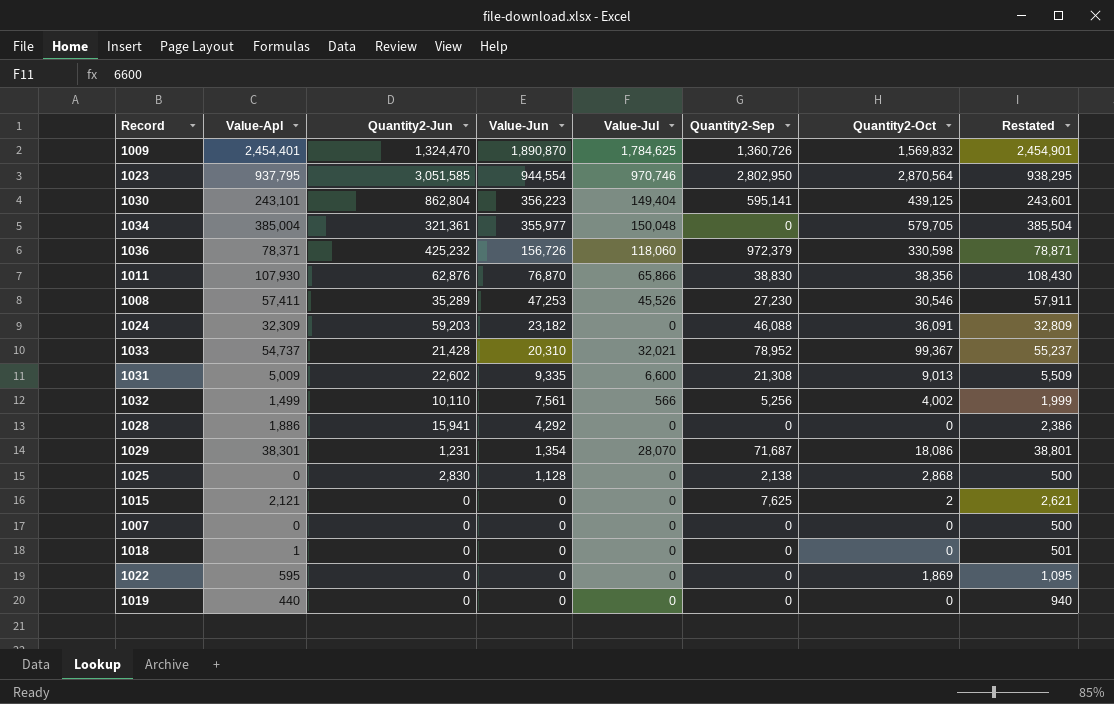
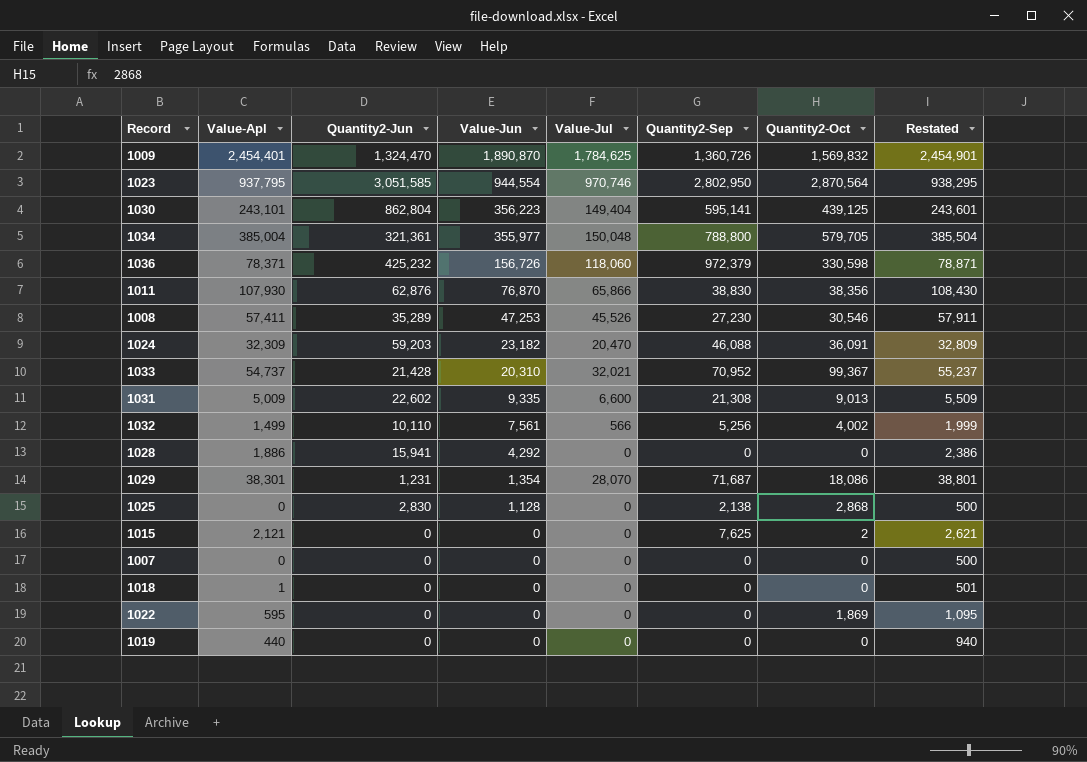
1034 | Quantity2-Sep: 0 -> 788,800
1024 | Value-Jul: 0 -> 20,470
1033 | Quantity2-Sep: 78,952 -> 70,952

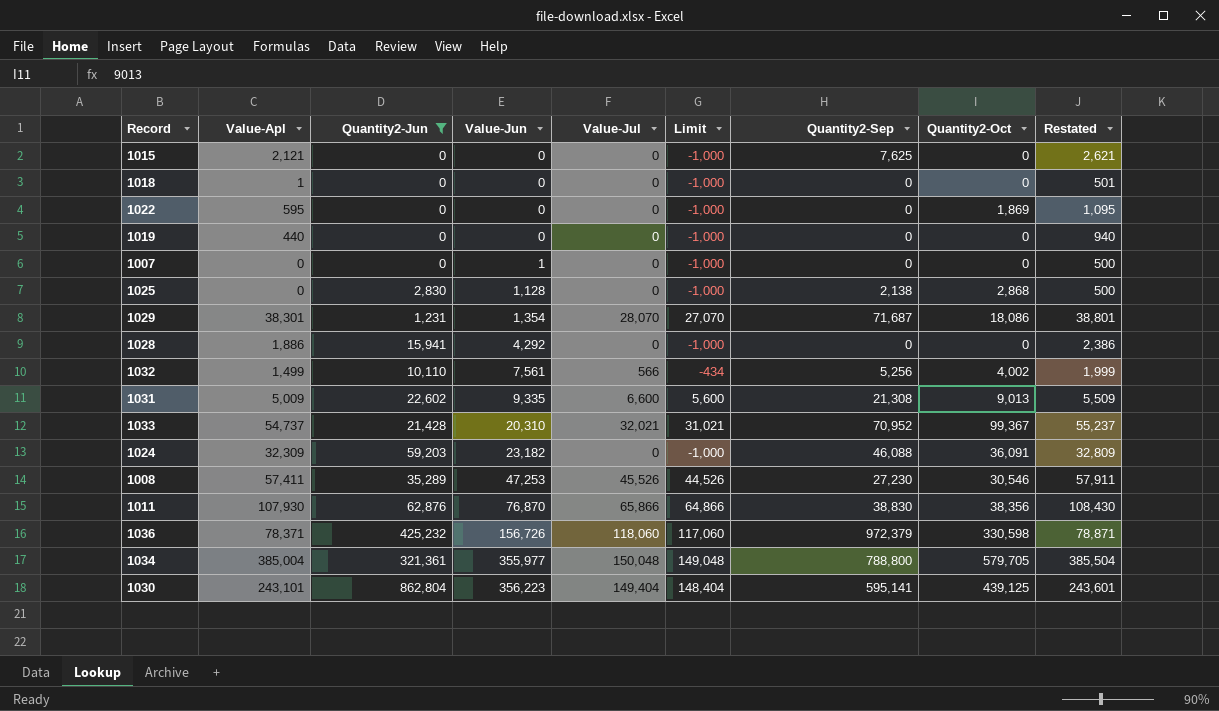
filter: none -> Quantity2-Jun <= 862,804
row order: Value-Jun descending -> Value-Jun ascending
column Limit | formula: none -> [Value-Jul] - 1000
1015 | Quantity2-Oct: 2 -> 0
1007 | Value-Jun: 0 -> 1
1024 | Value-Jul: 20,470 -> 0

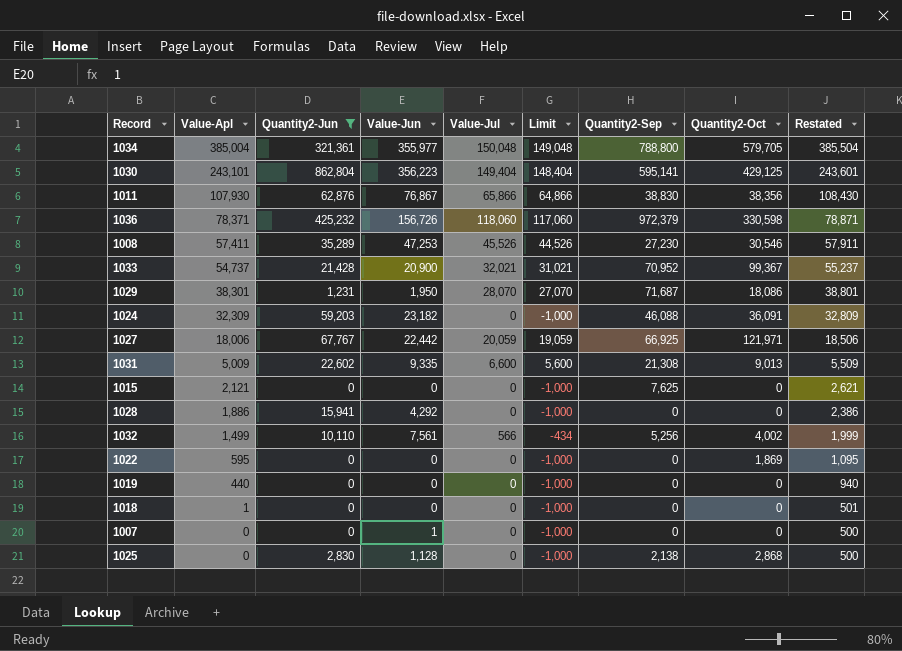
row order: Value-Jun ascending -> Value-Apl descending
1030 | Quantity2-Oct: 439,125 -> 429,125
1011 | Value-Jun: 76,870 -> 76,867
1033 | Value-Jun: 20,310 -> 20,900
1029 | Value-Jun: 1,354 -> 1,950
row 1027: none -> 18,006 | 67,767 | 22,442 | 20,059 | 19,059 | 66,925 | 121,971 | 18,506

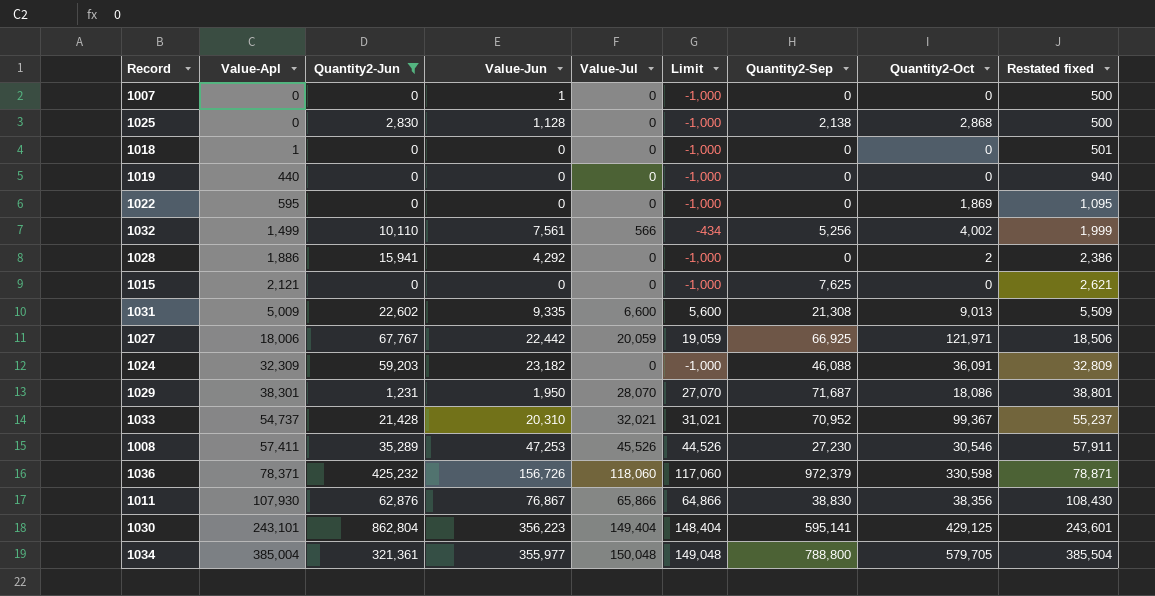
row order: Value-Apl descending -> Value-Apl ascending
column name: Restated -> Restated fixed
1028 | Quantity2-Oct: 0 -> 2
1033 | Value-Jun: 20,900 -> 20,310

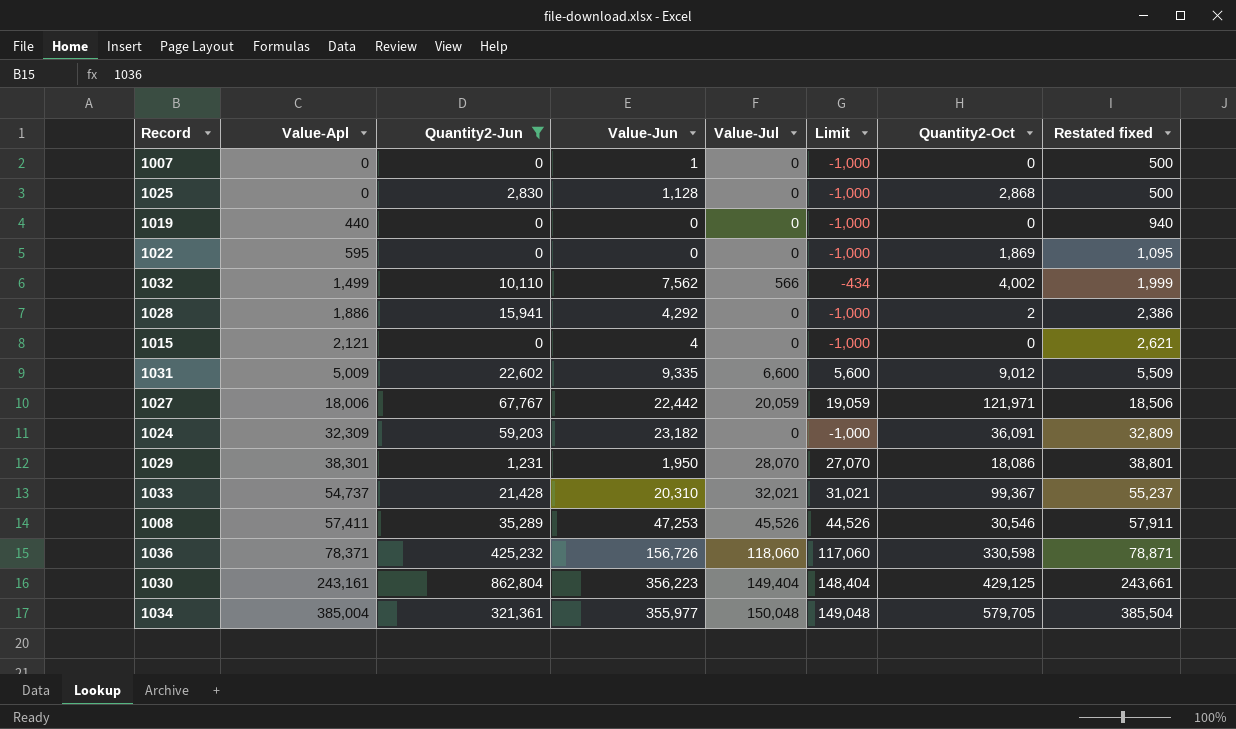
column Quantity2-Sep | position: 7 -> none
row 1018: 1 | 0 | 0 | 0 | -1,000 | 0 | 0 | 501 -> none
row 1011: 107,930 | 62,876 | 76,867 | 65,866 | 64,866 | 38,830 | 38,356 | 108,430 -> none
1032 | Value-Jun: 7,561 -> 7,562
1015 | Value-Jun: 0 -> 4
1031 | Quantity2-Oct: 9,013 -> 9,012
1030 | Value-Apl: 243,101 -> 243,161
1030 | Restated fixed: 243,601 -> 243,661

